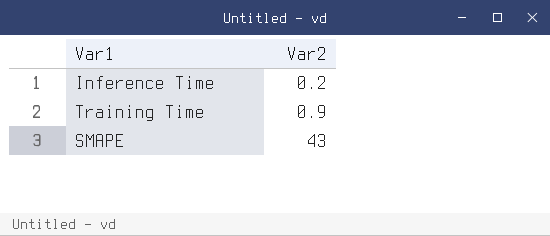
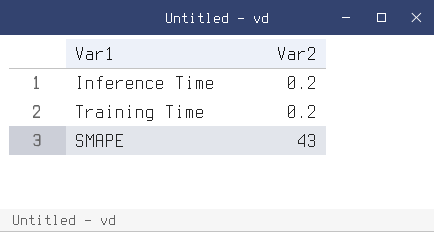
Training Time | Var2: 0.9 -> 0.2

